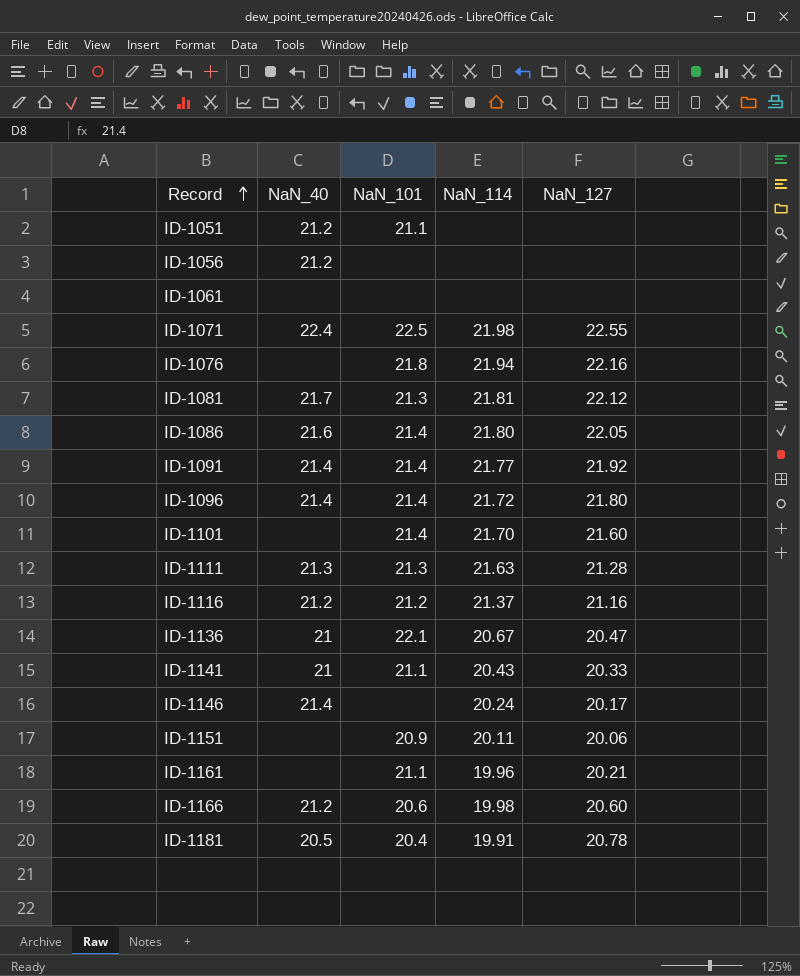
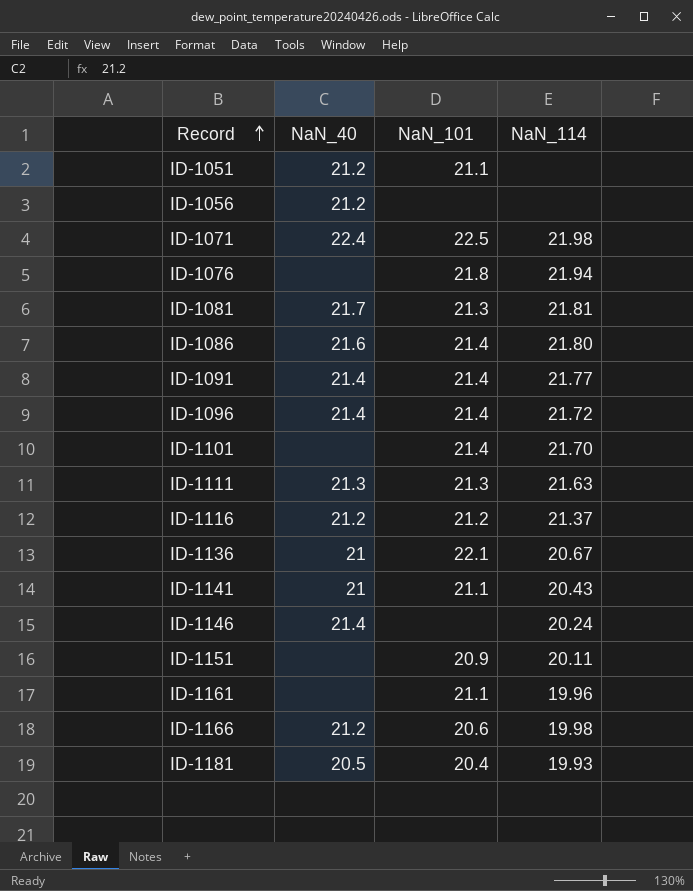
column NaN_127 | position: 5 -> none
row ID-1061: none | none | none | none -> none
ID-1181 | NaN_114: 19.91 -> 19.93

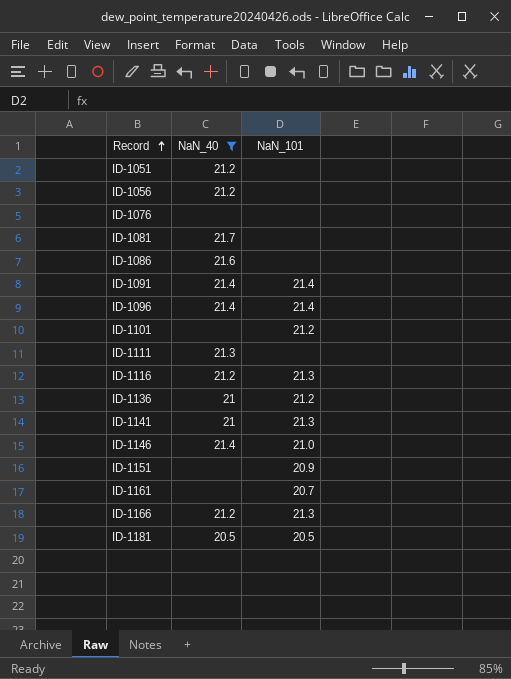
filter: none -> NaN_40 != 22.4
column NaN_114 | position: 4 -> none
ID-1051 | NaN_101: 21.1 -> none
ID-1076 | NaN_101: 21.8 -> none
ID-1081 | NaN_101: 21.3 -> none
ID-1086 | NaN_101: 21.4 -> none
ID-1101 | NaN_101: 21.4 -> 21.2
ID-1111 | NaN_101: 21.3 -> none
ID-1116 | NaN_101: 21.2 -> 21.3
ID-1136 | NaN_101: 22.1 -> 21.2
ID-1141 | NaN_101: 21.1 -> 21.3
ID-1146 | NaN_101: none -> 21.0
ID-1161 | NaN_101: 21.1 -> 20.7
ID-1166 | NaN_101: 20.6 -> 21.3
ID-1181 | NaN_101: 20.4 -> 20.5

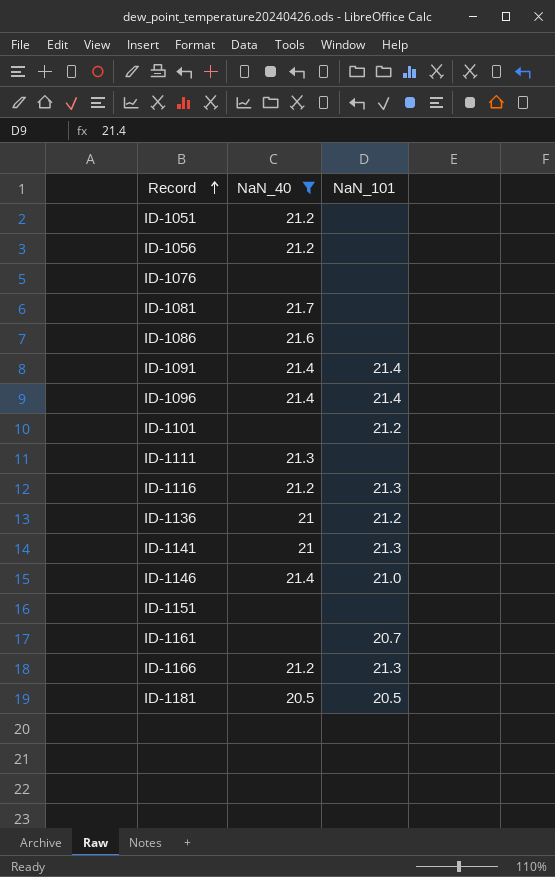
ID-1151 | NaN_101: 20.9 -> none

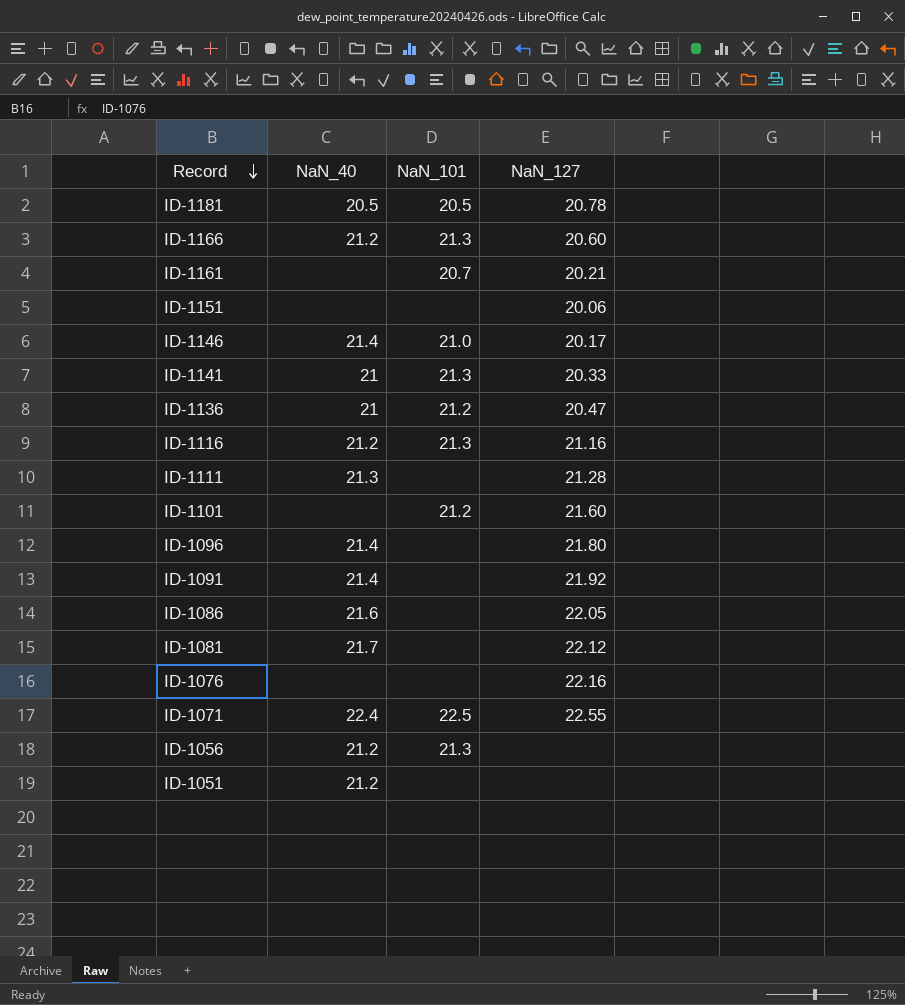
filter: NaN_40 != 22.4 -> none
row order: Record ascending -> Record descending
column NaN_127 | position: none -> 4
ID-1096 | NaN_101: 21.4 -> none
ID-1091 | NaN_101: 21.4 -> none
ID-1056 | NaN_101: none -> 21.3

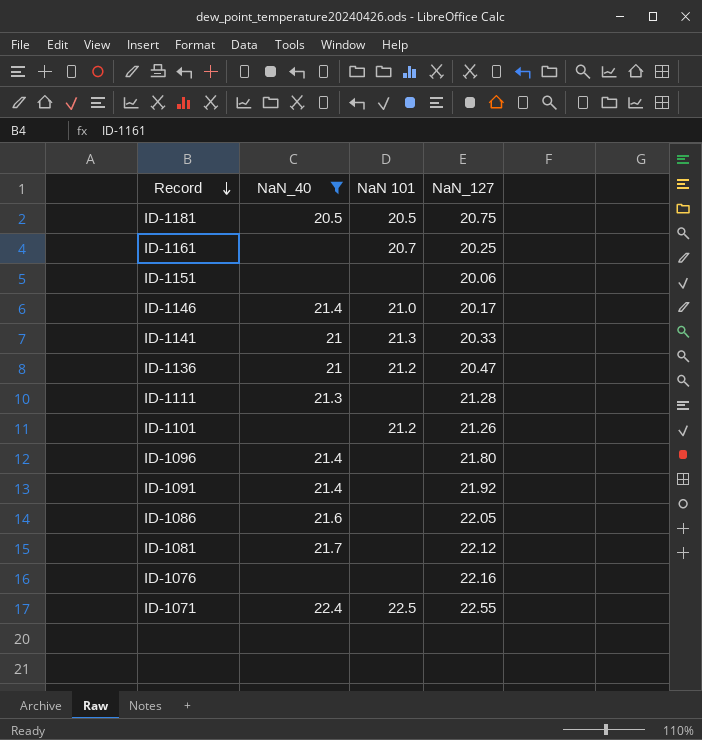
filter: none -> NaN_40 != 21.2
column name: NaN_101 -> NaN 101
ID-1181 | NaN_127: 20.78 -> 20.75
ID-1161 | NaN_127: 20.21 -> 20.25
ID-1101 | NaN_127: 21.60 -> 21.26

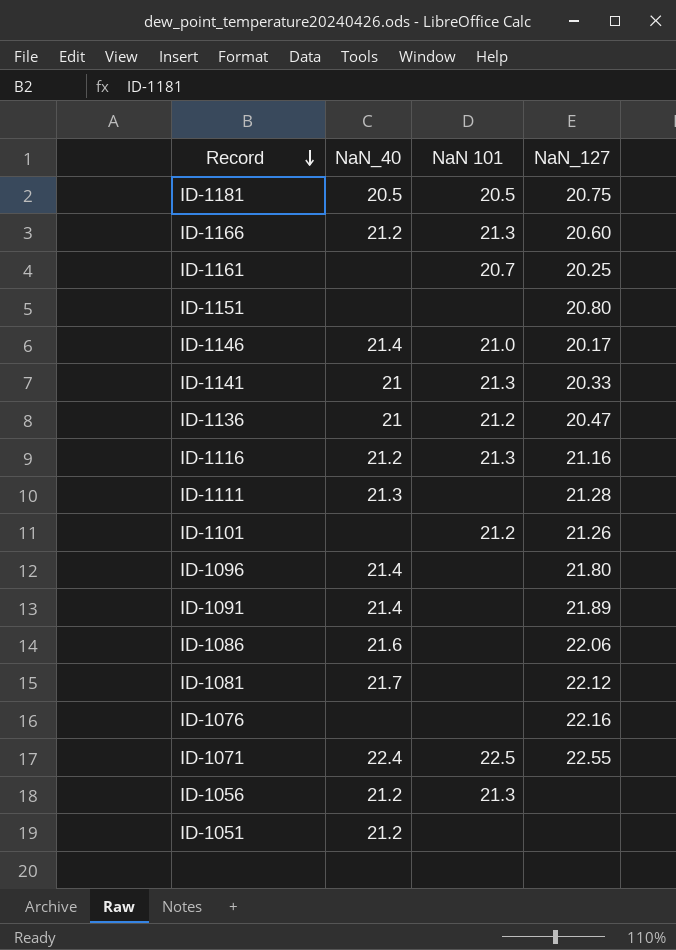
filter: NaN_40 != 21.2 -> none
ID-1151 | NaN_127: 20.06 -> 20.80
ID-1091 | NaN_127: 21.92 -> 21.89
ID-1086 | NaN_127: 22.05 -> 22.06

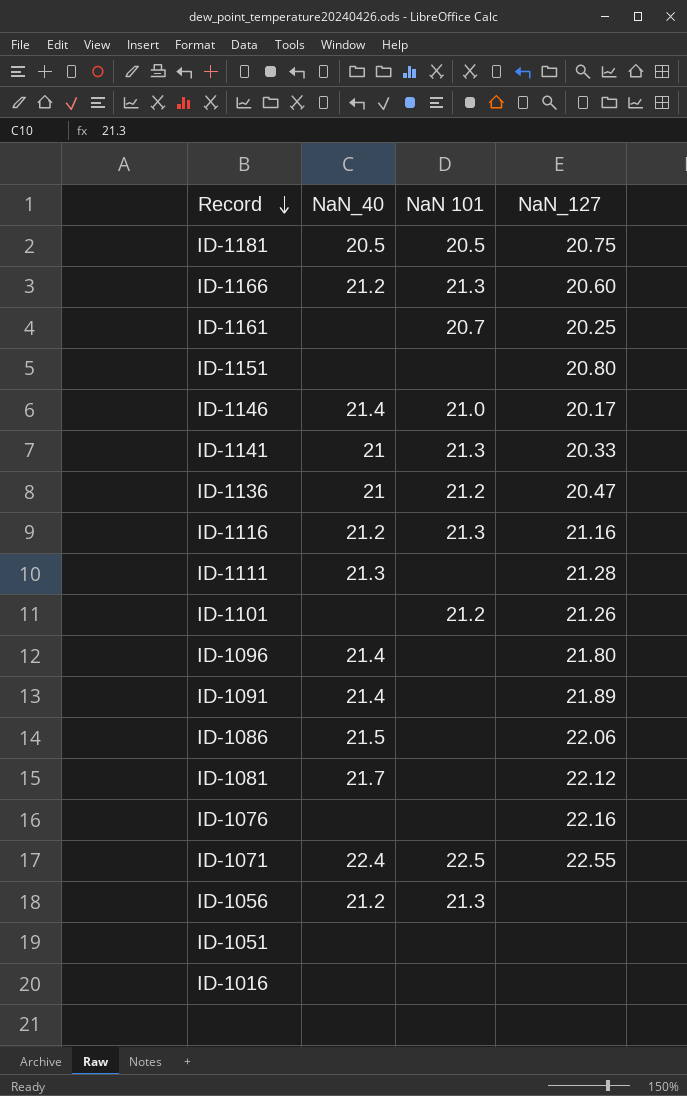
ID-1086 | NaN_40: 21.6 -> 21.5
ID-1051 | NaN_40: 21.2 -> none
row ID-1016: none -> none | none | none

